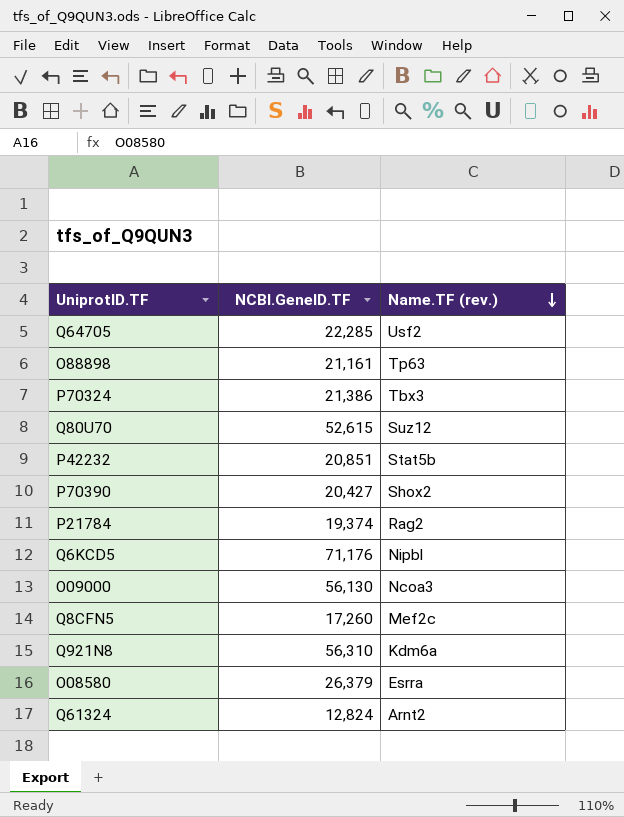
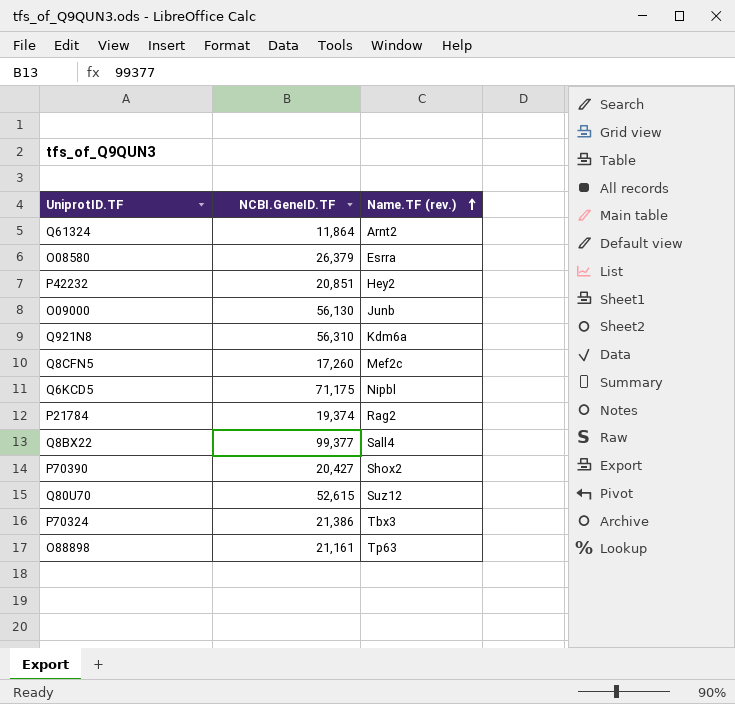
row order: Name.TF (rev.) descending -> Name.TF (rev.) ascending
row Q64705: 22,285 | Usf2 -> none
Q61324 | NCBI.GeneID.TF: 12,824 -> 11,864
P42232 | Name.TF (rev.): Stat5b -> Hey2
O09000 | Name.TF (rev.): Ncoa3 -> Junb
Q6KCD5 | NCBI.GeneID.TF: 71,176 -> 71,175
row Q8BX22: none -> 99,377 | Sall4

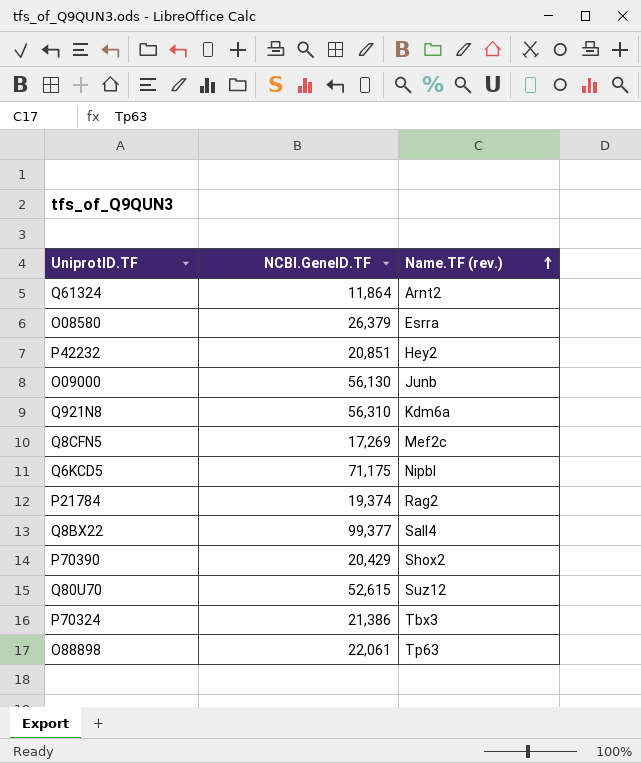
Q8CFN5 | NCBI.GeneID.TF: 17,260 -> 17,269
P70390 | NCBI.GeneID.TF: 20,427 -> 20,429
O88898 | NCBI.GeneID.TF: 21,161 -> 22,061

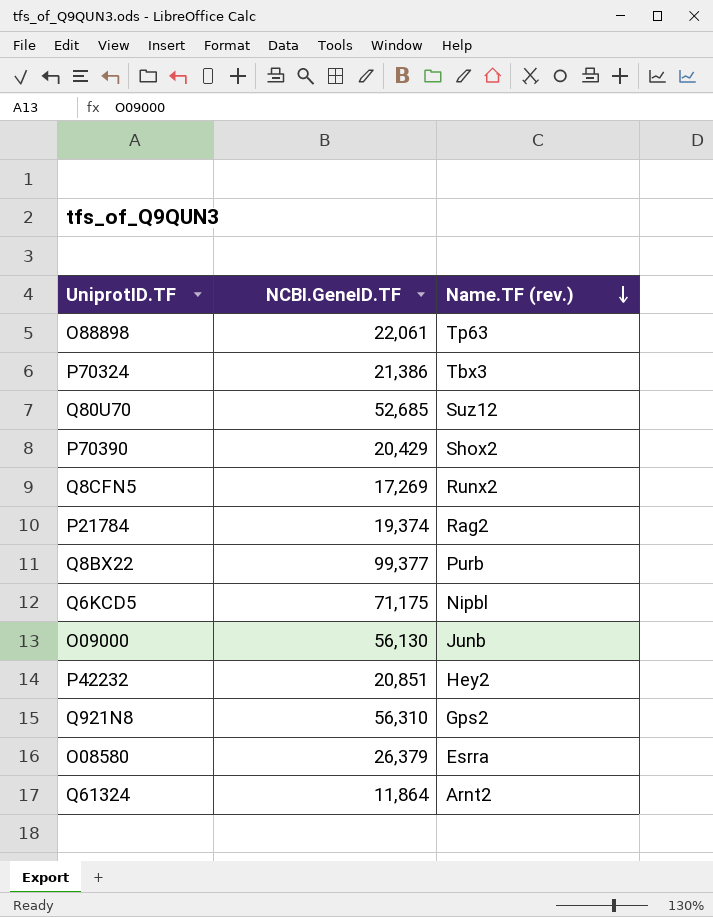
row order: Name.TF (rev.) ascending -> Name.TF (rev.) descending
Q80U70 | NCBI.GeneID.TF: 52,615 -> 52,685
Q8CFN5 | Name.TF (rev.): Mef2c -> Runx2
Q8BX22 | Name.TF (rev.): Sall4 -> Purb
Q921N8 | Name.TF (rev.): Kdm6a -> Gps2

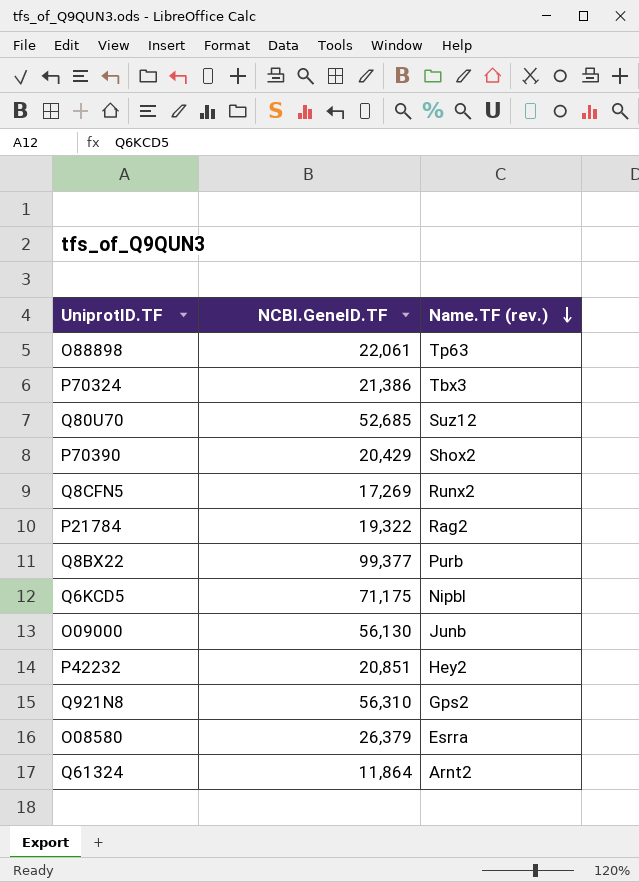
P21784 | NCBI.GeneID.TF: 19,374 -> 19,322

